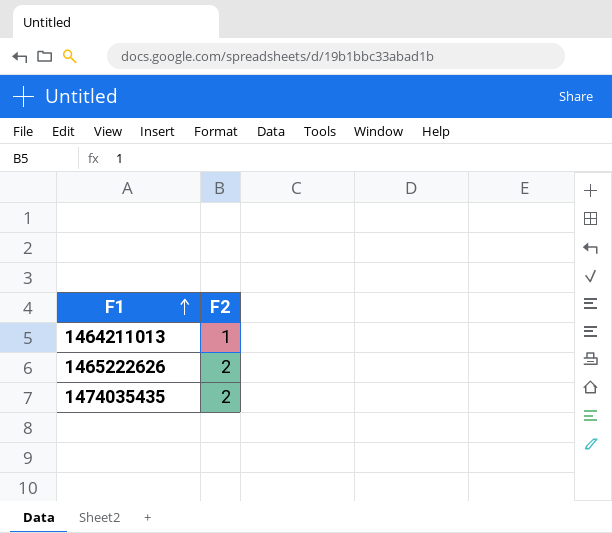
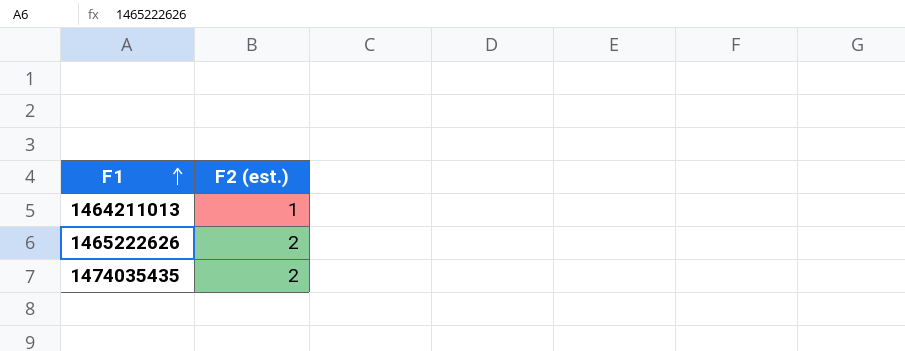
column name: F2 -> F2 (est.)

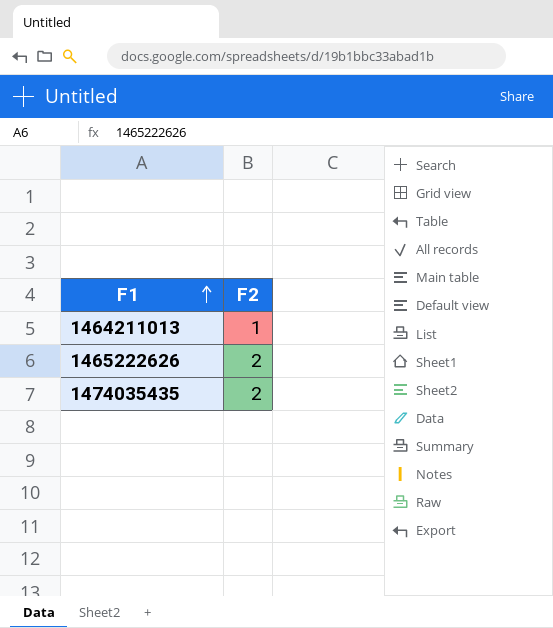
column name: F2 (est.) -> F2

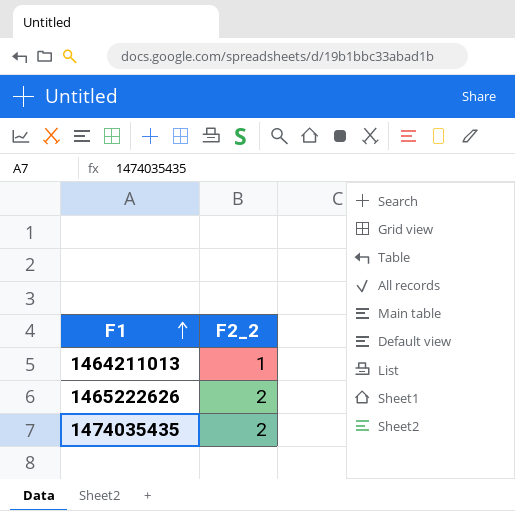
column name: F2 -> F2_2

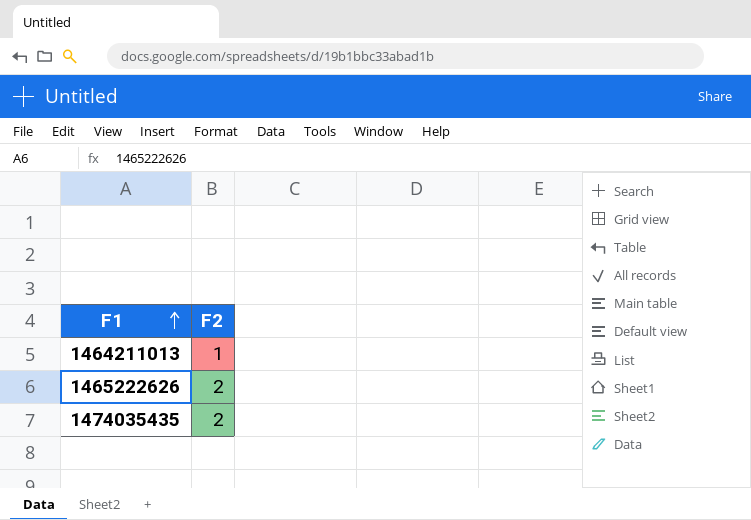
column name: F2_2 -> F2

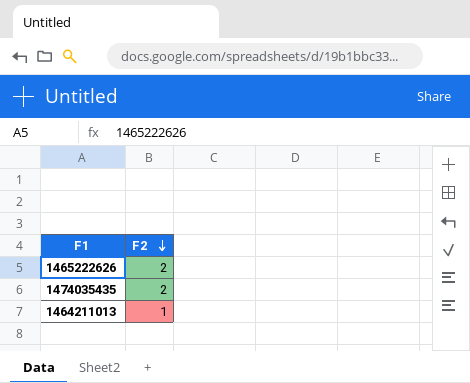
row order: F1 ascending -> F2 descending

